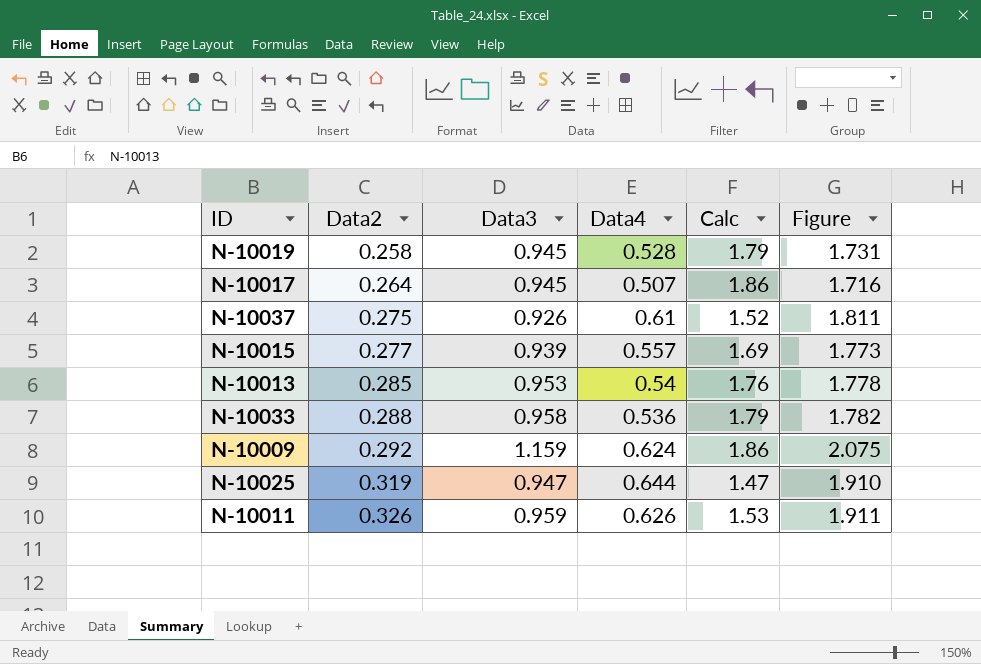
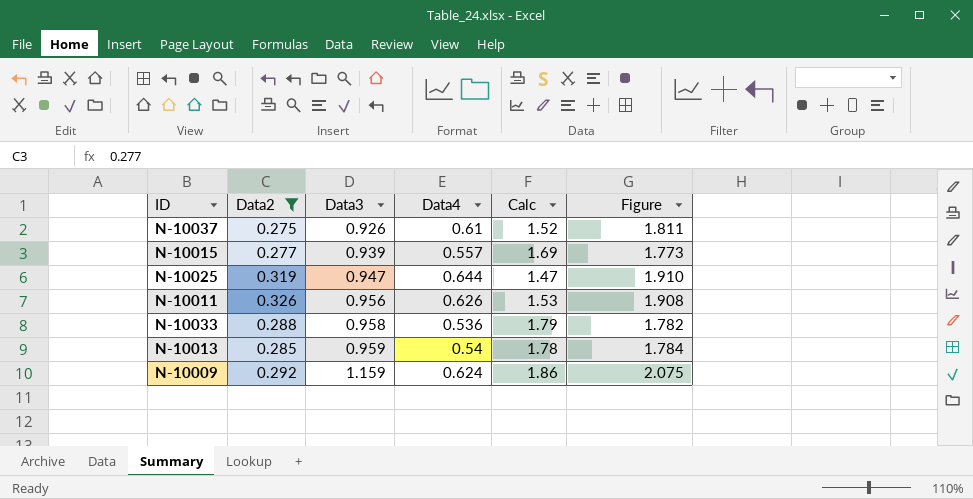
filter: none -> Data2 >= 0.275
row order: Data2 ascending -> Data3 ascending
N-10011 | Data3: 0.959 -> 0.956
N-10011 | Figure: 1.911 -> 1.908
N-10013 | Data3: 0.953 -> 0.959
N-10013 | Calc: 1.76 -> 1.78
N-10013 | Figure: 1.778 -> 1.784

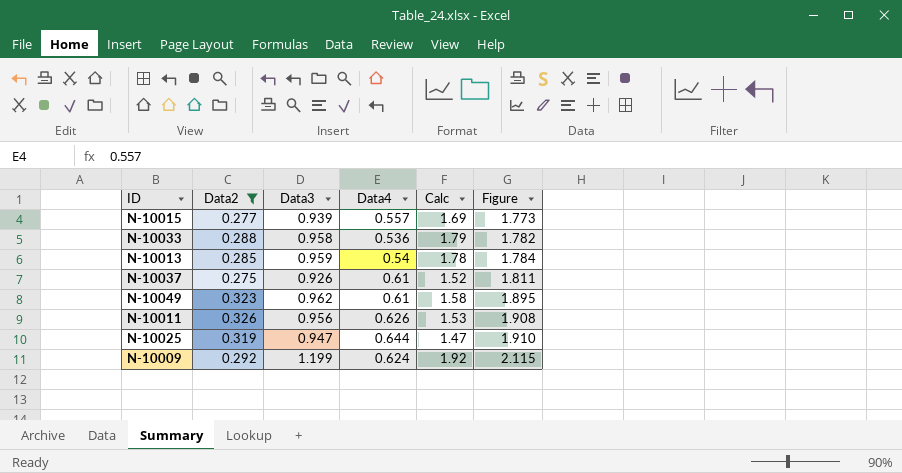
row order: Data3 ascending -> Figure ascending
row N-10049: none -> 0.323 | 0.962 | 0.61 | 1.58 | 1.895
N-10009 | Data3: 1.159 -> 1.199
N-10009 | Calc: 1.86 -> 1.92
N-10009 | Figure: 2.075 -> 2.115

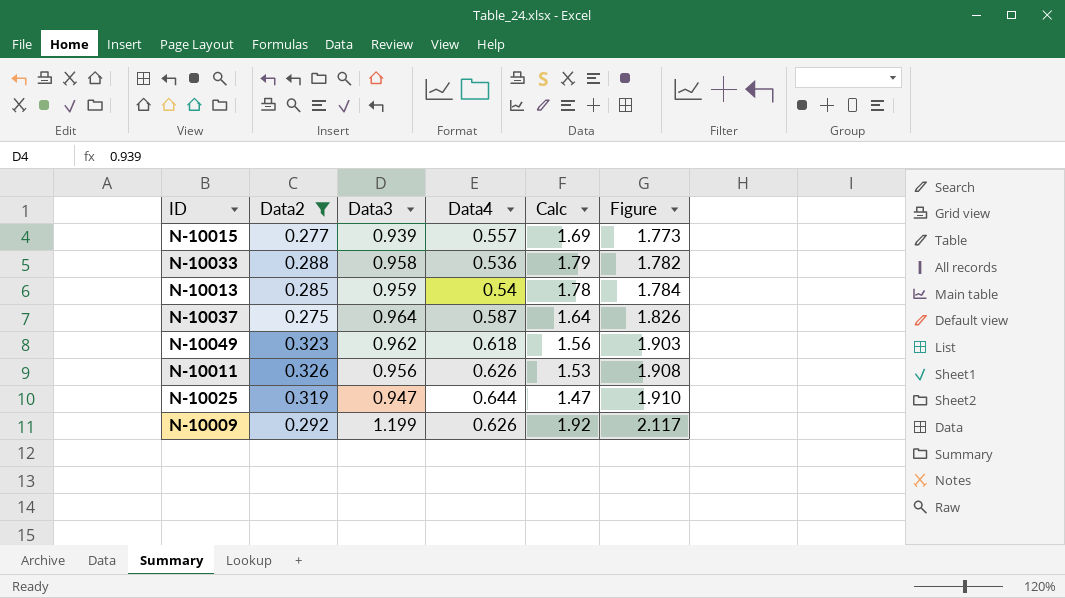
N-10037 | Data3: 0.926 -> 0.964
N-10037 | Data4: 0.61 -> 0.587
N-10037 | Calc: 1.52 -> 1.64
N-10037 | Figure: 1.811 -> 1.826
N-10049 | Data4: 0.61 -> 0.618
N-10049 | Calc: 1.58 -> 1.56
N-10049 | Figure: 1.895 -> 1.903
N-10009 | Data4: 0.624 -> 0.626
N-10009 | Figure: 2.115 -> 2.117

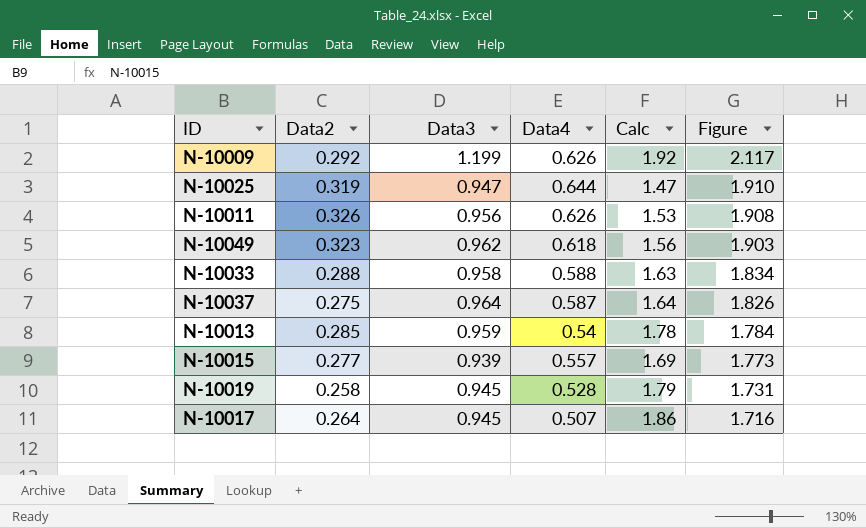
filter: Data2 >= 0.275 -> none
row order: Figure ascending -> Figure descending
N-10033 | Data4: 0.536 -> 0.588
N-10033 | Calc: 1.79 -> 1.63
N-10033 | Figure: 1.782 -> 1.834

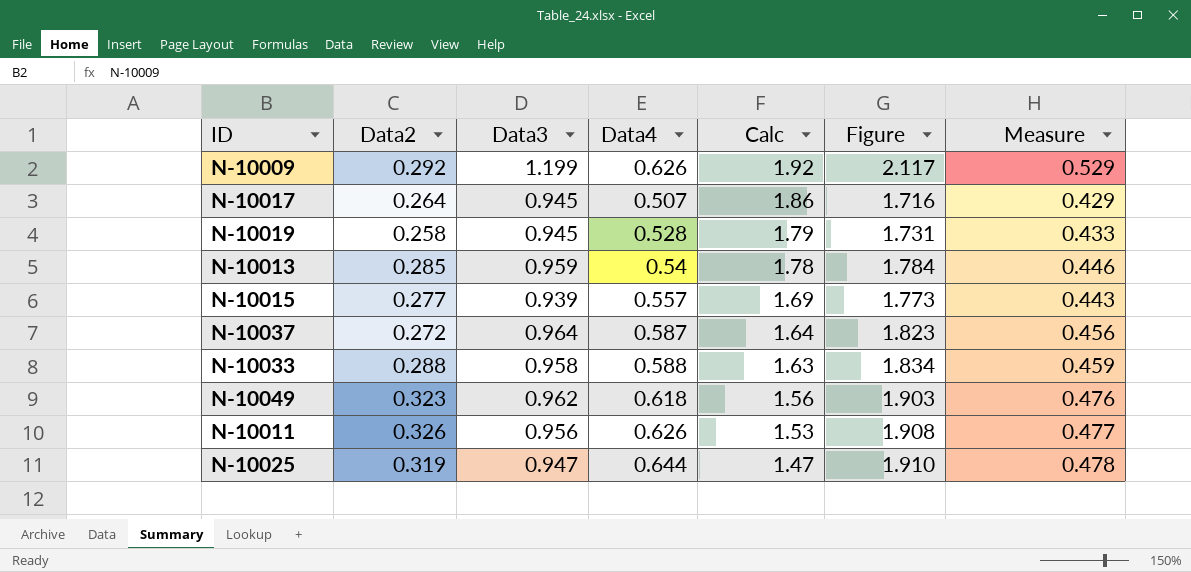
row order: Figure descending -> Calc descending
column Measure | formula: none -> [Figure] * 0.25
N-10037 | Data2: 0.275 -> 0.272
N-10037 | Figure: 1.826 -> 1.823

